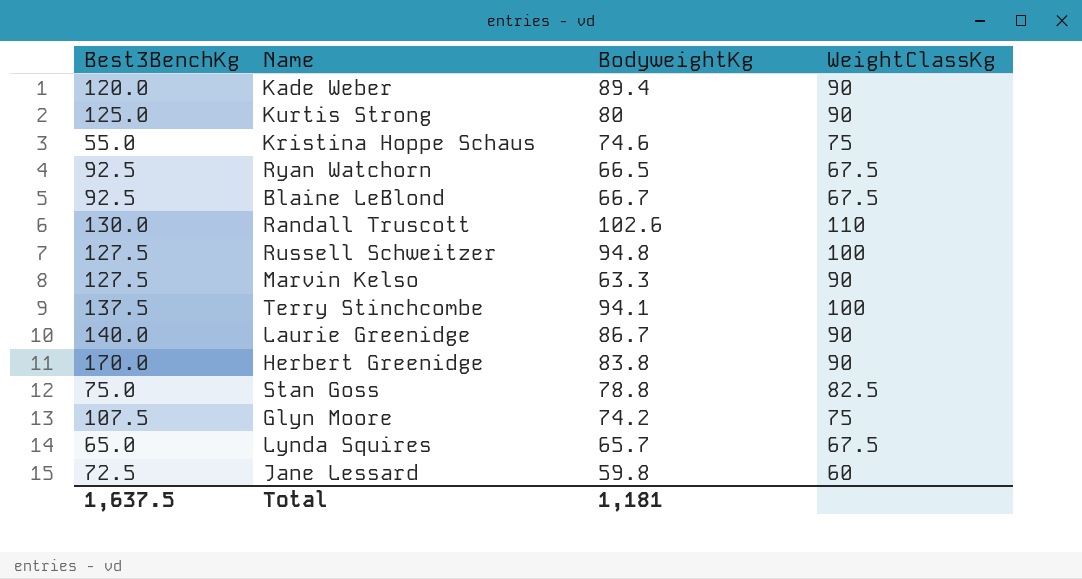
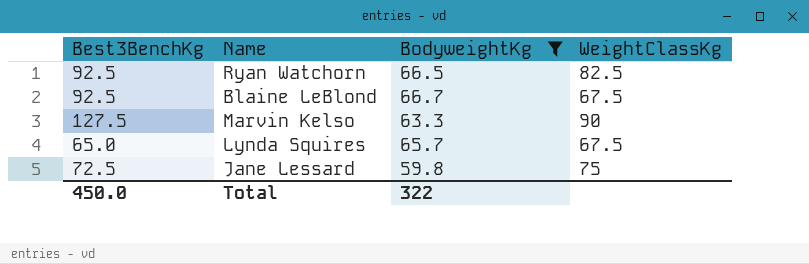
filter: none -> BodyweightKg <= 66.7
Ryan Watchorn | WeightClassKg: 67.5 -> 82.5
Jane Lessard | WeightClassKg: 60 -> 75
Total | Best3BenchKg: 1,637.5 -> 450.0
Total | BodyweightKg: 1,181 -> 322

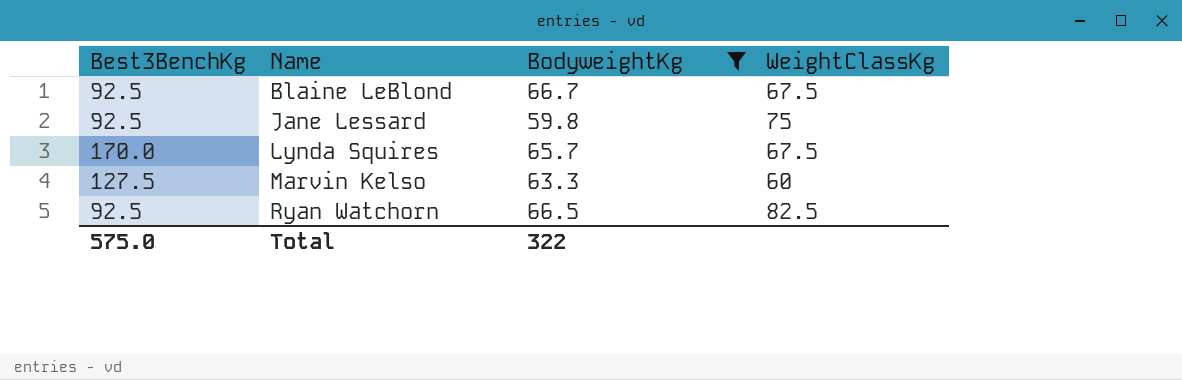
row order: none -> Name ascending
Jane Lessard | Best3BenchKg: 72.5 -> 92.5
Lynda Squires | Best3BenchKg: 65.0 -> 170.0
Marvin Kelso | WeightClassKg: 90 -> 60
Total | Best3BenchKg: 450.0 -> 575.0

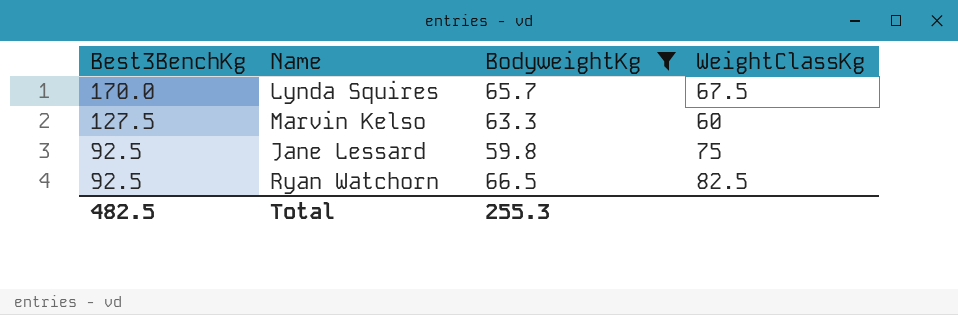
row order: Name ascending -> Best3BenchKg descending
row Blaine LeBlond: 92.5 | 66.7 | 67.5 -> none
Total | Best3BenchKg: 575.0 -> 482.5
Total | BodyweightKg: 322 -> 255.3

